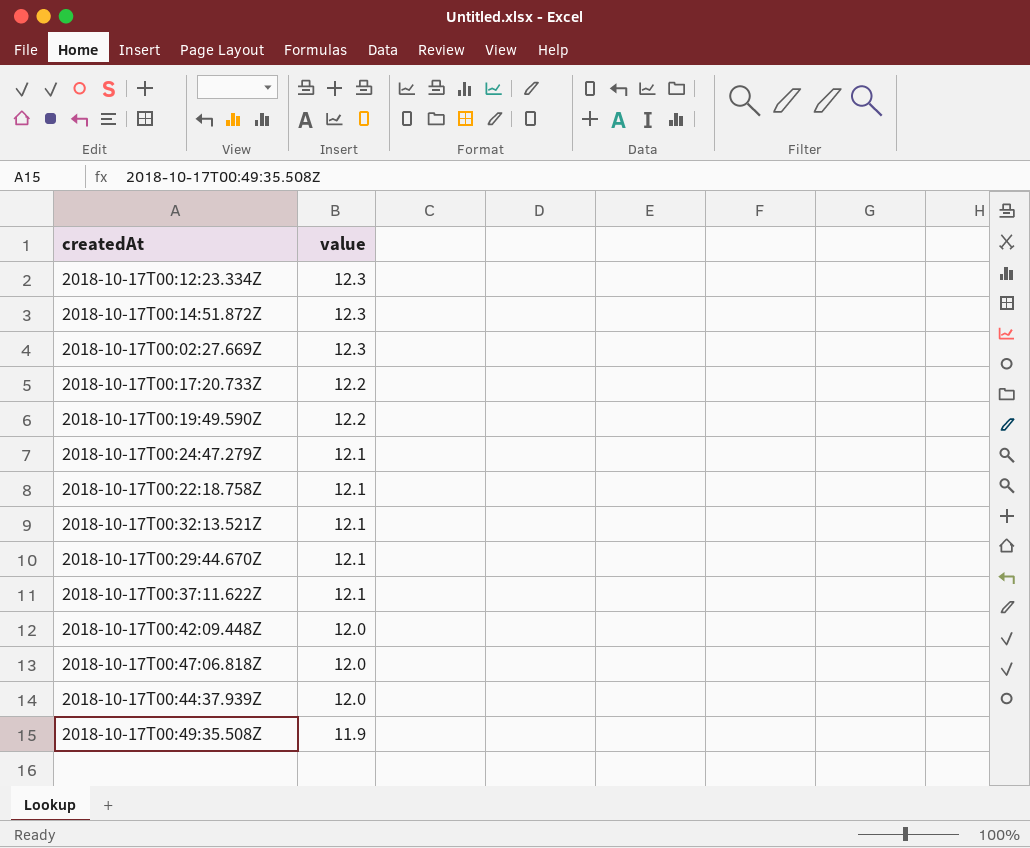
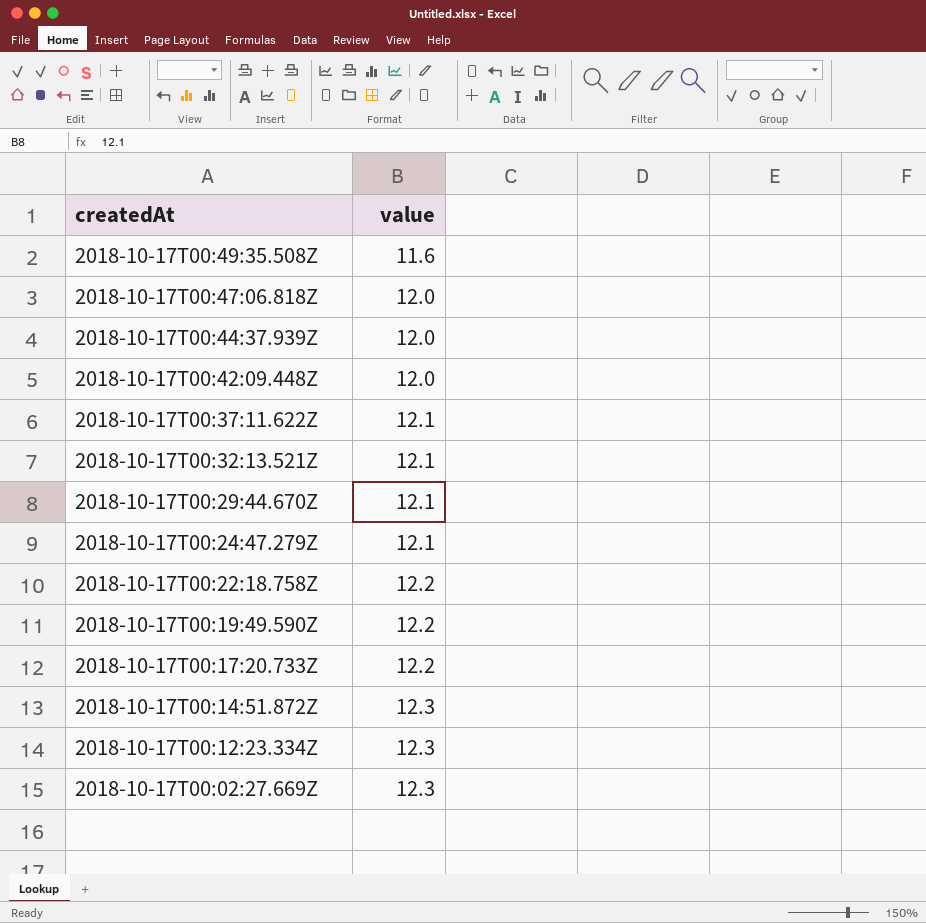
row order: value descending -> createdAt descending
2018-10-17T00:49:35.508Z | value: 11.9 -> 11.6
2018-10-17T00:22:18.758Z | value: 12.1 -> 12.2

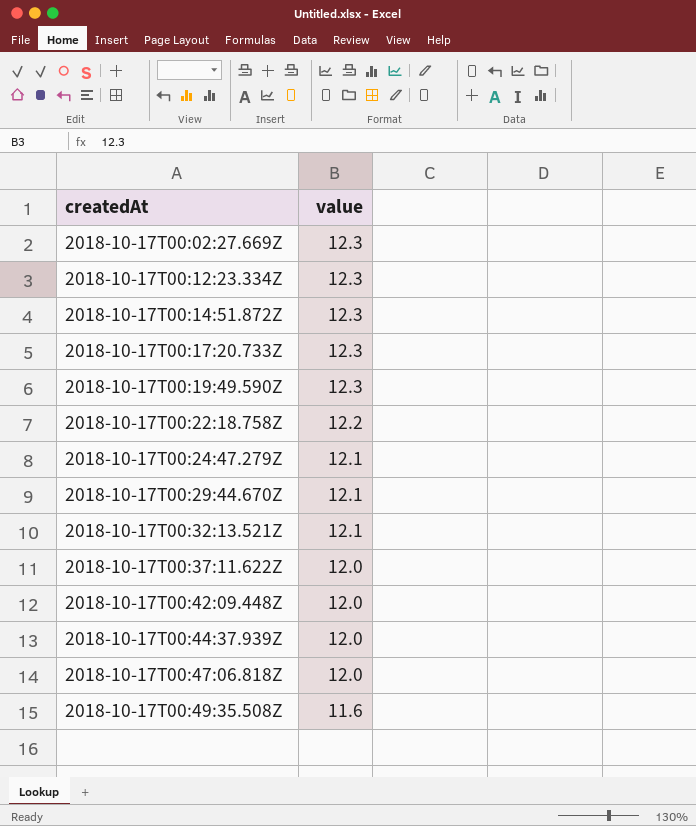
row order: createdAt descending -> createdAt ascending
2018-10-17T00:17:20.733Z | value: 12.2 -> 12.3
2018-10-17T00:19:49.590Z | value: 12.2 -> 12.3
2018-10-17T00:37:11.622Z | value: 12.1 -> 12.0

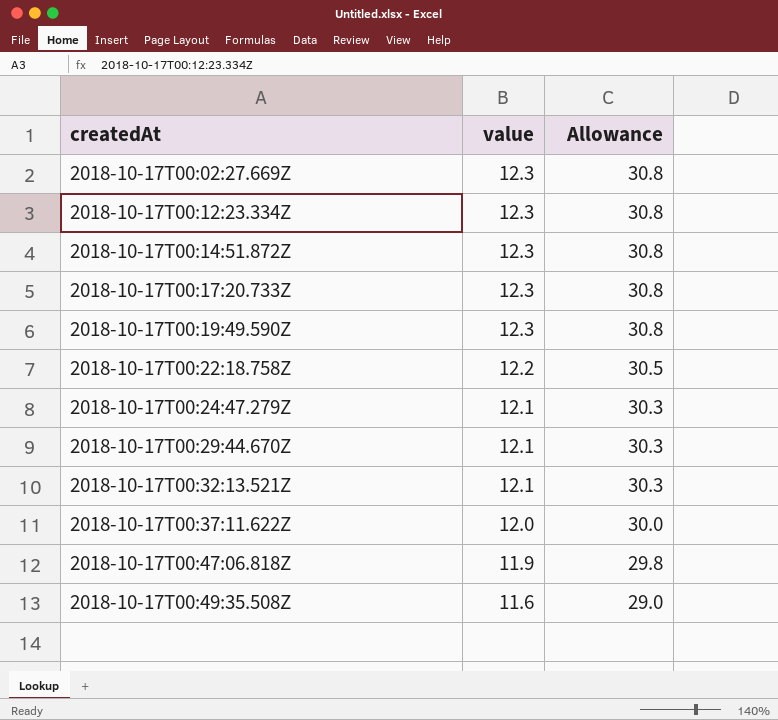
column Allowance | formula: none -> [value] * 2.5
row 2018-10-17T00:42:09.448Z: 12.0 -> none
row 2018-10-17T00:44:37.939Z: 12.0 -> none
2018-10-17T00:47:06.818Z | value: 12.0 -> 11.9

